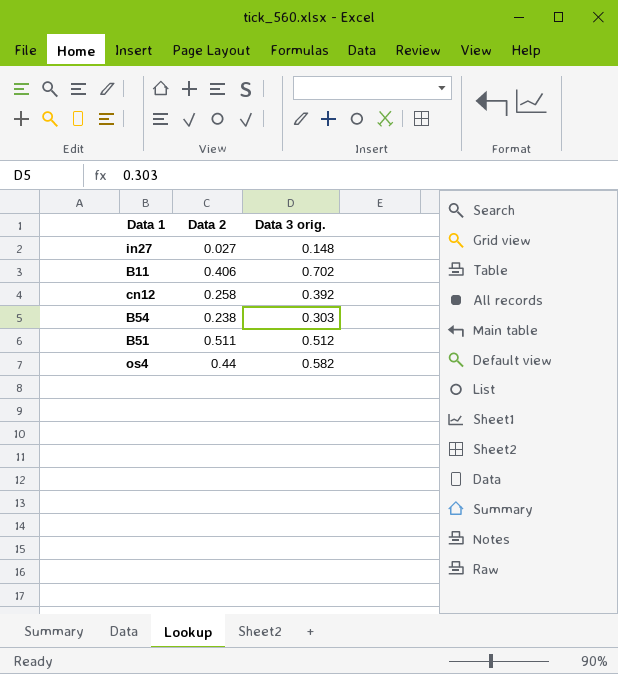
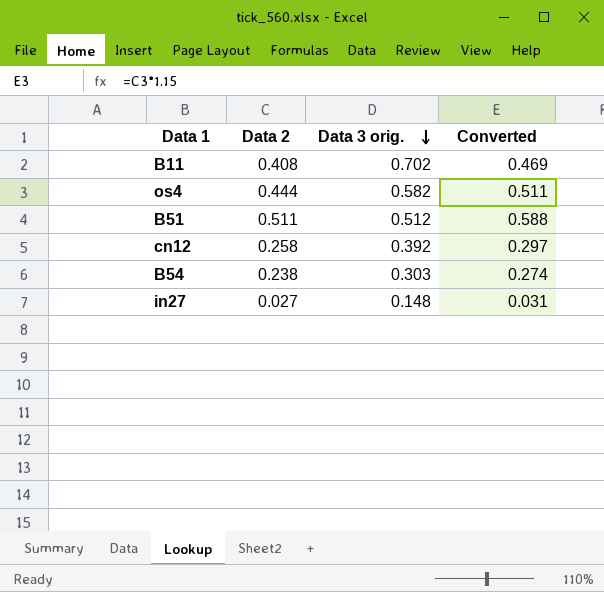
row order: none -> Data 3 orig. descending
column Converted | formula: none -> [Data 2] * 1.15
B11 | Data 2: 0.406 -> 0.408
os4 | Data 2: 0.44 -> 0.444

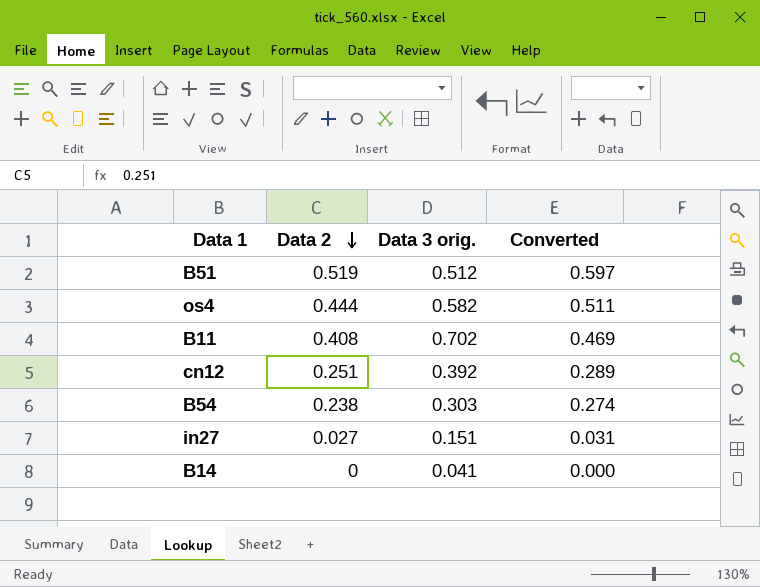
row order: Data 3 orig. descending -> Data 2 descending
B51 | Data 2: 0.511 -> 0.519
B51 | Converted: 0.588 -> 0.597
cn12 | Data 2: 0.258 -> 0.251
cn12 | Converted: 0.297 -> 0.289
in27 | Data 3 orig.: 0.148 -> 0.151
row B14: none -> 0 | 0.041 | 0.000

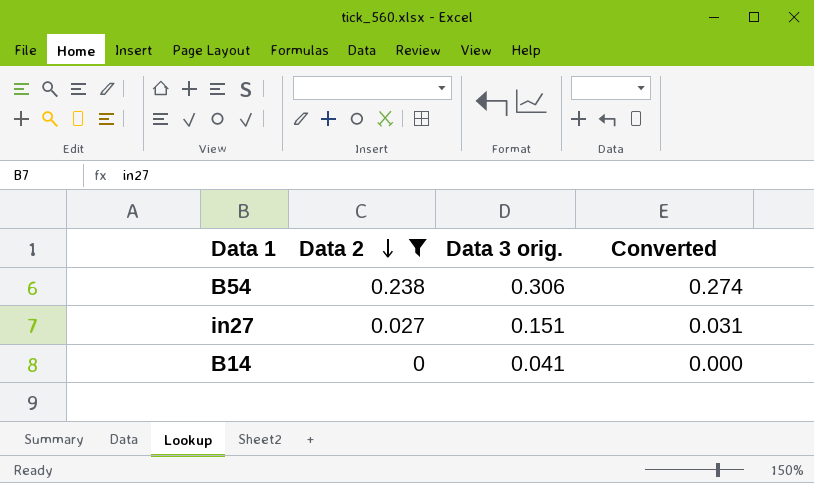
filter: none -> Data 2 <= 0.238
B54 | Data 3 orig.: 0.303 -> 0.306

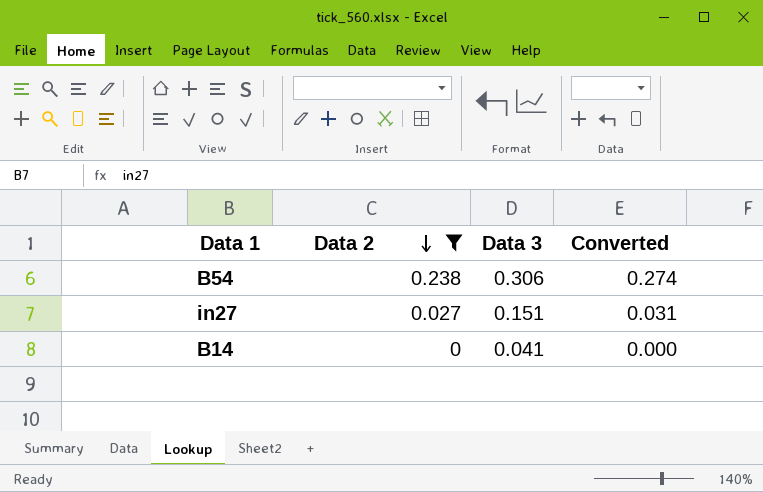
column name: Data 3 orig. -> Data 3

